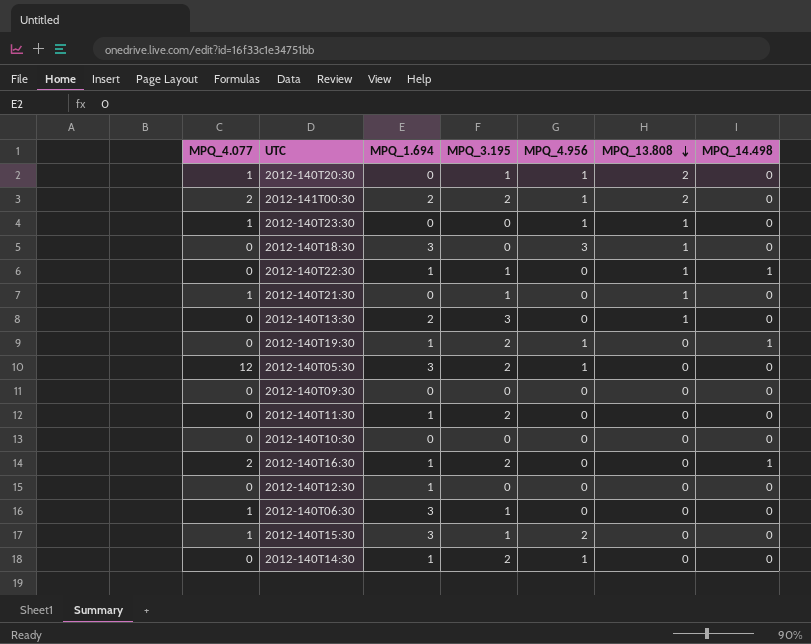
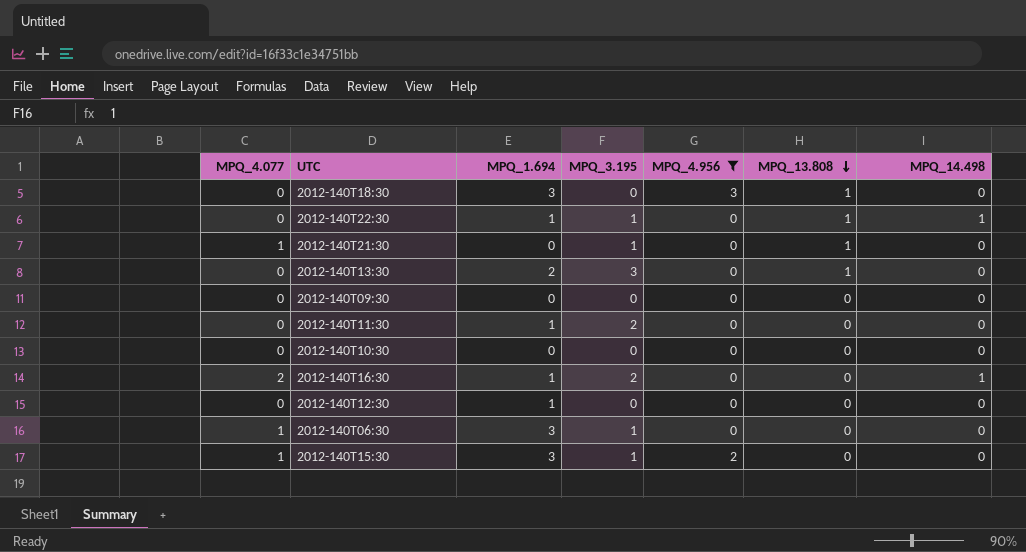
filter: none -> MPQ_4.956 != 1

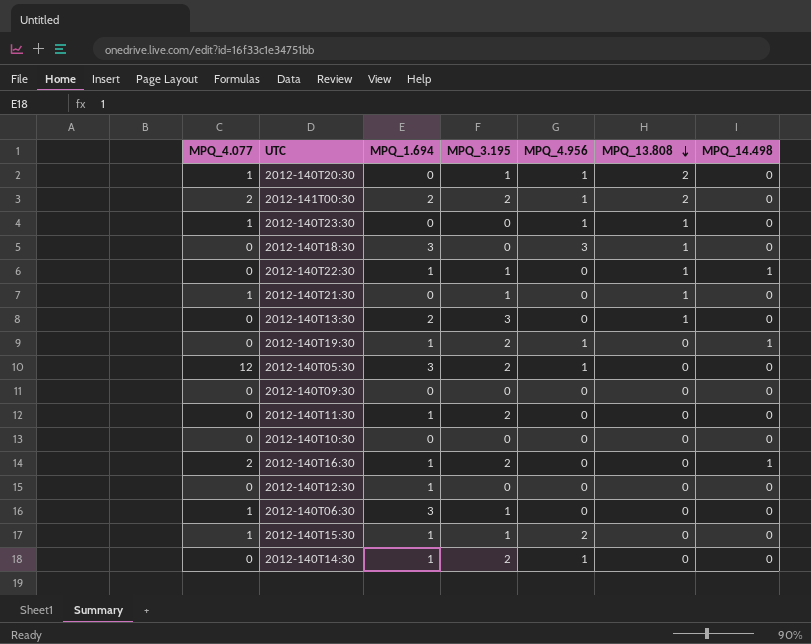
filter: MPQ_4.956 != 1 -> none
2012-140T15:30 | MPQ_1.694: 3 -> 1

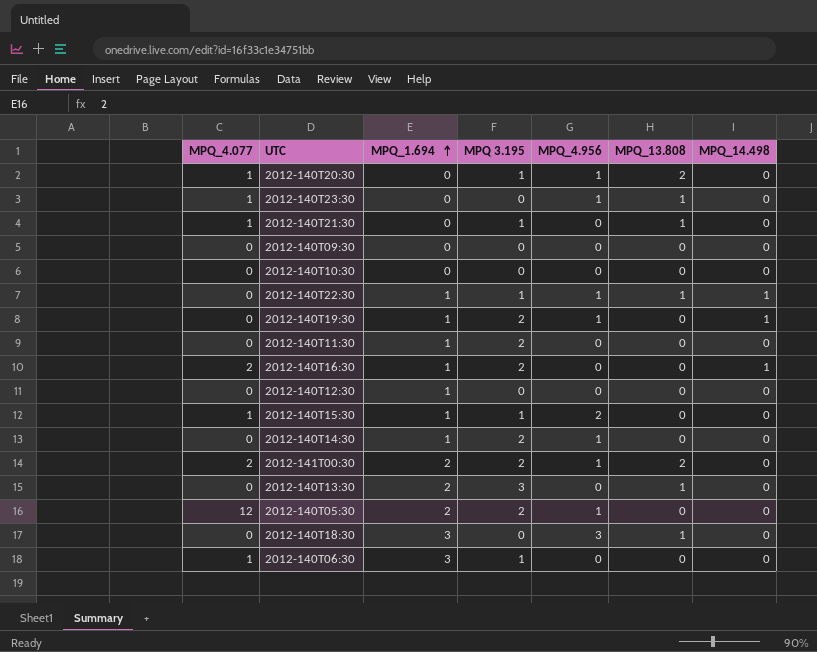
row order: MPQ_13.808 descending -> MPQ_1.694 ascending
column name: MPQ_3.195 -> MPQ 3.195
2012-140T22:30 | MPQ_4.956: 0 -> 1
2012-140T05:30 | MPQ_1.694: 3 -> 2

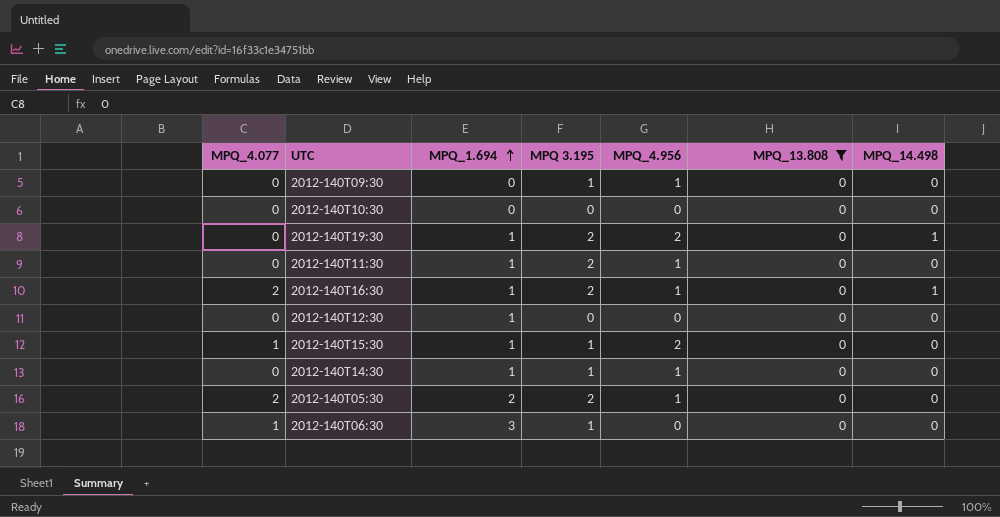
filter: none -> MPQ_13.808 = 0
2012-140T09:30 | MPQ 3.195: 0 -> 1
2012-140T09:30 | MPQ_4.956: 0 -> 1
2012-140T19:30 | MPQ_4.956: 1 -> 2
2012-140T11:30 | MPQ_4.956: 0 -> 1
2012-140T16:30 | MPQ_4.956: 0 -> 1
2012-140T14:30 | MPQ 3.195: 2 -> 1
2012-140T05:30 | MPQ_4.077: 12 -> 2

